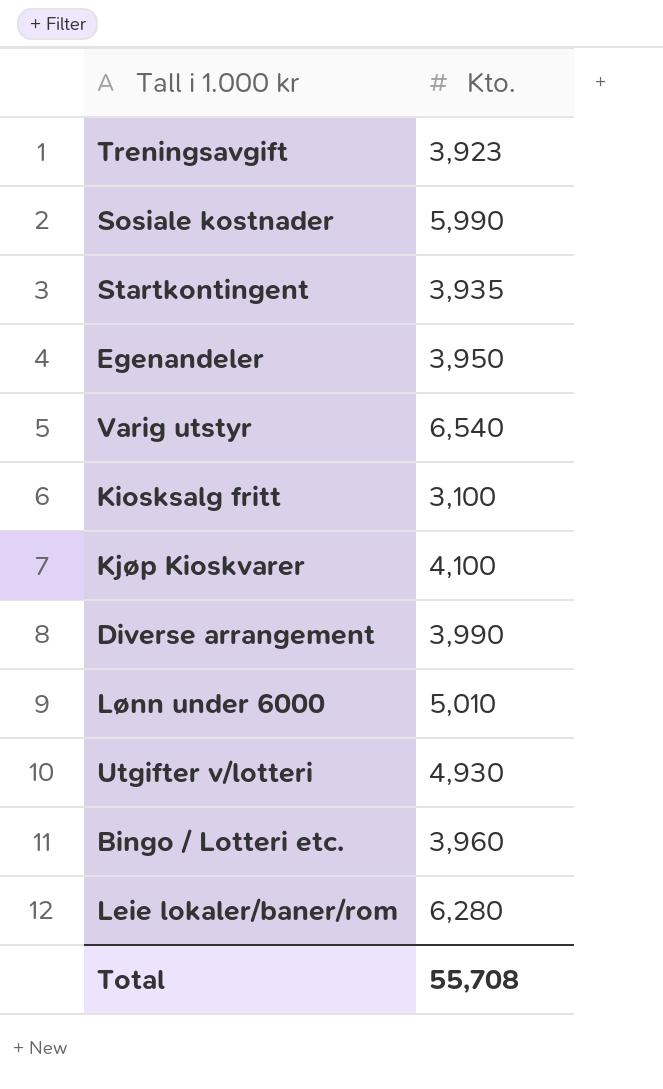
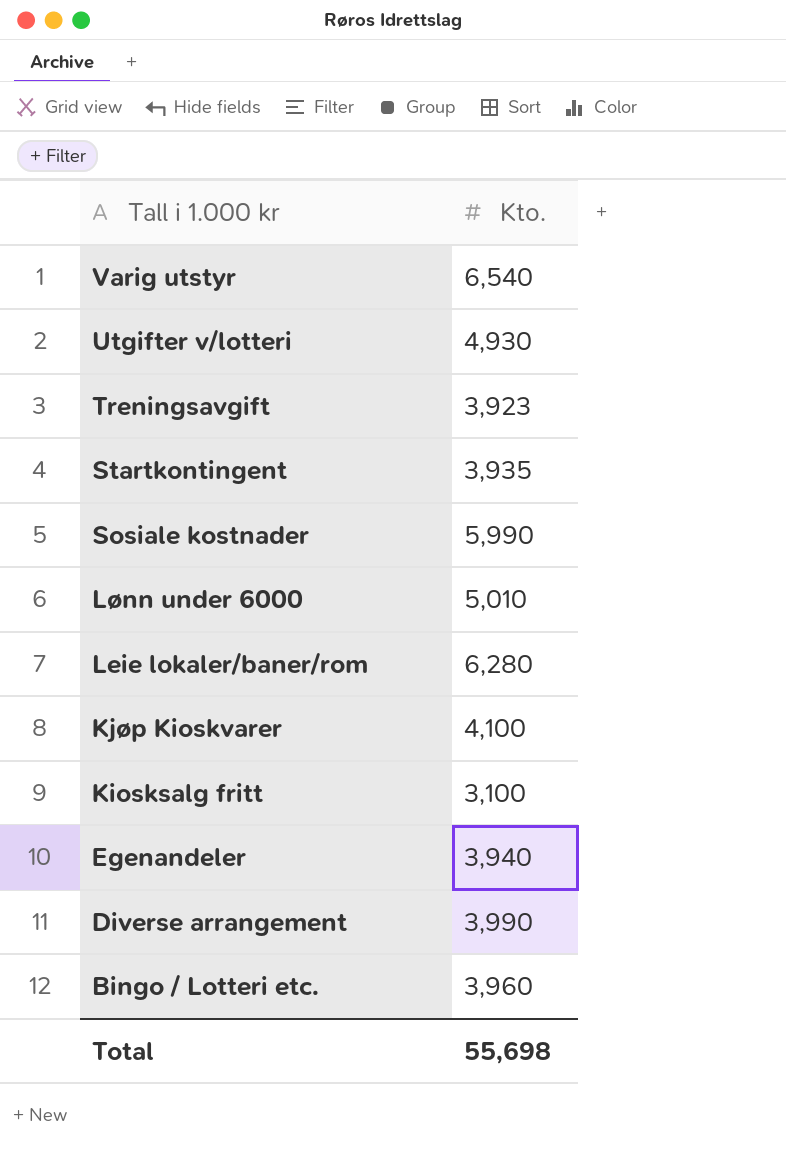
row order: none -> Tall i 1.000 kr descending
Egenandeler | Kto.: 3,950 -> 3,940
Total | Kto.: 55,708 -> 55,698

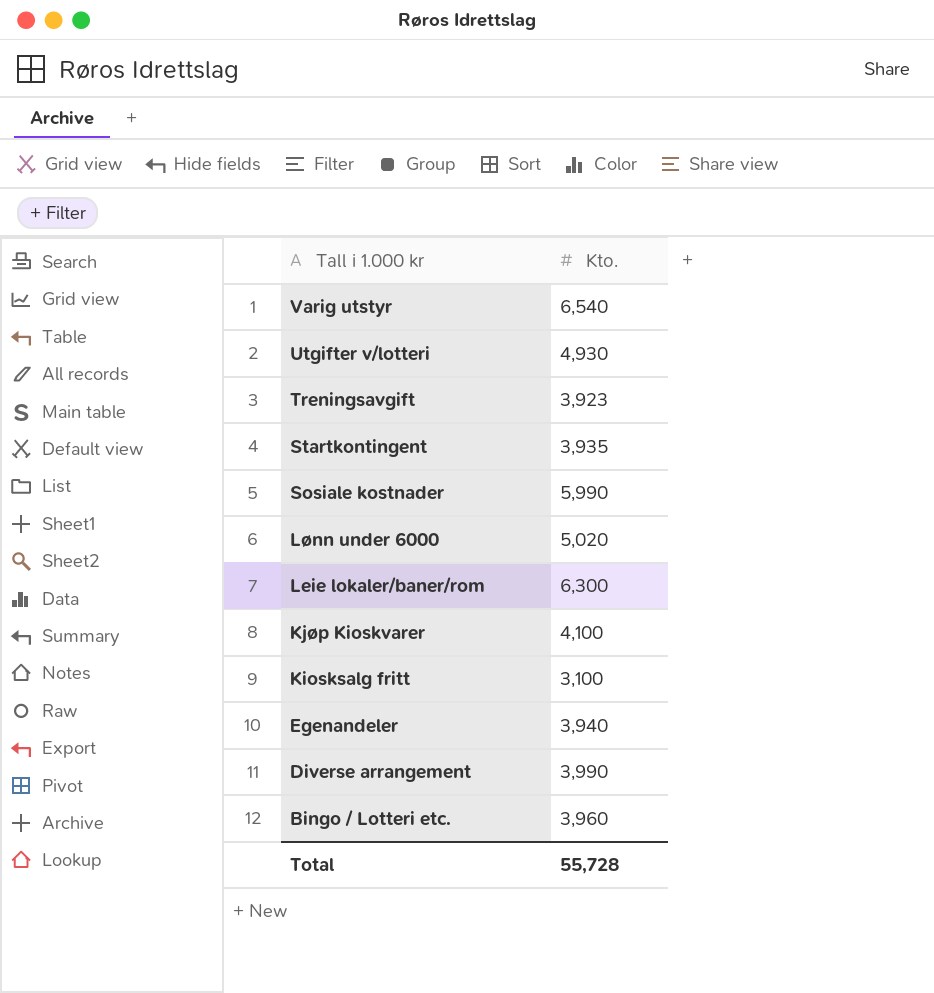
Lønn under 6000 | Kto.: 5,010 -> 5,020
Leie lokaler/baner/rom | Kto.: 6,280 -> 6,300
Total | Kto.: 55,698 -> 55,728

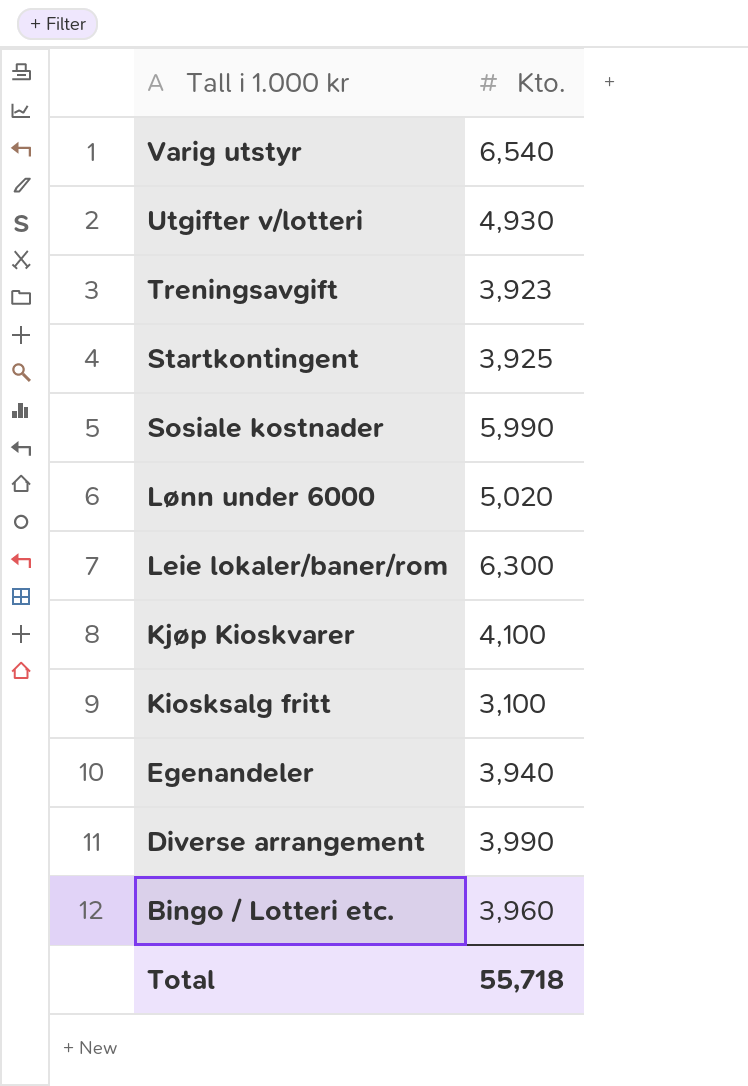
Startkontingent | Kto.: 3,935 -> 3,925
Total | Kto.: 55,728 -> 55,718

